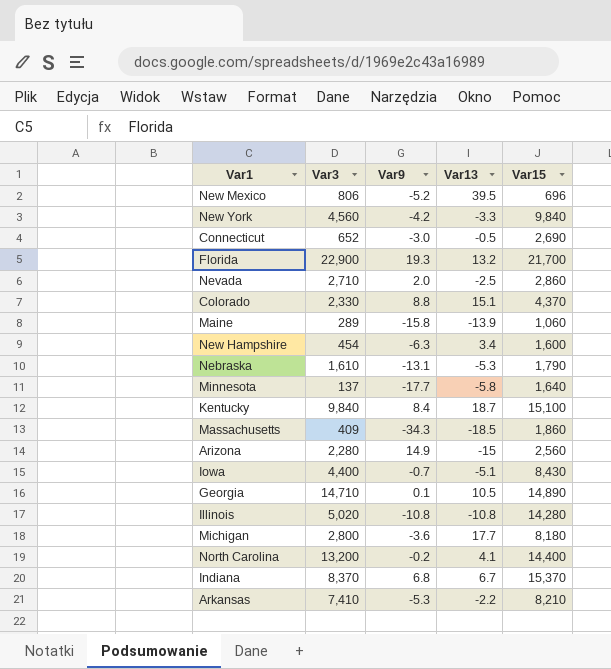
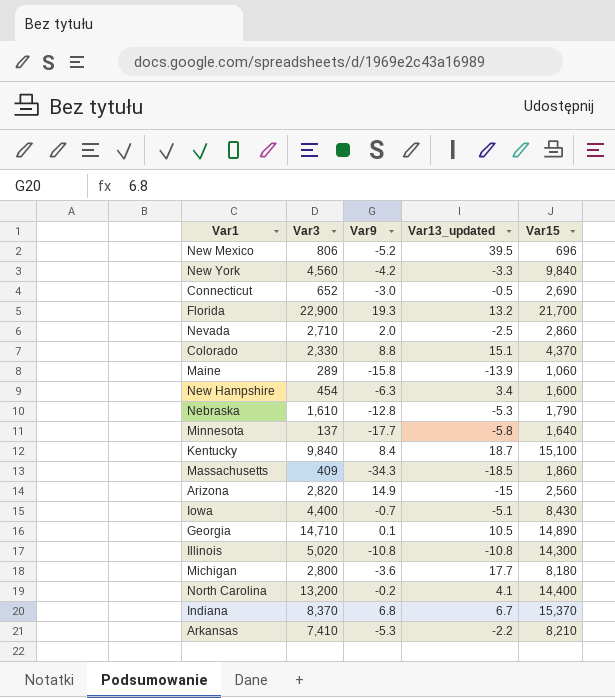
column name: Var13 -> Var13_updated
Nebraska | Var9: -13.1 -> -12.8
Arizona | Var3: 2,280 -> 2,820
Illinois | Var15: 14,280 -> 14,300

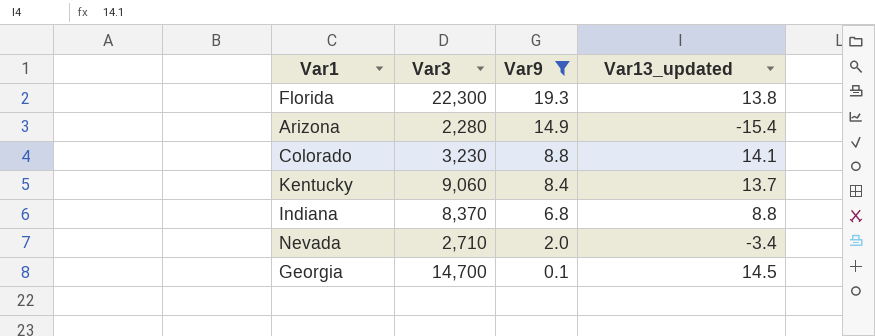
filter: none -> Var9 >= 0.1
row order: none -> Var9 descending
column Var15 | position: 5 -> none
Florida | Var3: 22,900 -> 22,300
Florida | Var13_updated: 13.2 -> 13.8
Arizona | Var3: 2,820 -> 2,280
Arizona | Var13_updated: -15 -> -15.4
Colorado | Var3: 2,330 -> 3,230
Colorado | Var13_updated: 15.1 -> 14.1
Kentucky | Var3: 9,840 -> 9,060
Kentucky | Var13_updated: 18.7 -> 13.7
Indiana | Var13_updated: 6.7 -> 8.8
Nevada | Var13_updated: -2.5 -> -3.4
Georgia | Var3: 14,710 -> 14,700
Georgia | Var13_updated: 10.5 -> 14.5

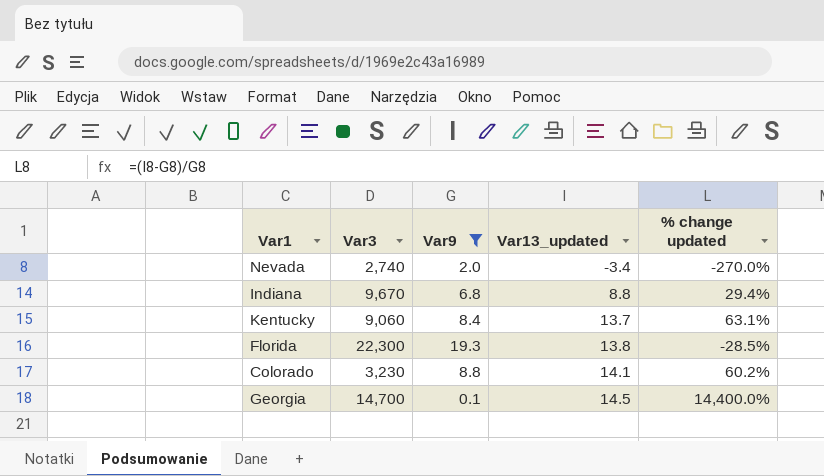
row order: Var9 descending -> Var13_updated ascending
column % change updated | formula: none -> ([Var13_updated] - [Var9]) / [Var9]
row Arizona: 2,280 | 14.9 | -15.4 -> none
Nevada | Var3: 2,710 -> 2,740
Indiana | Var3: 8,370 -> 9,670

